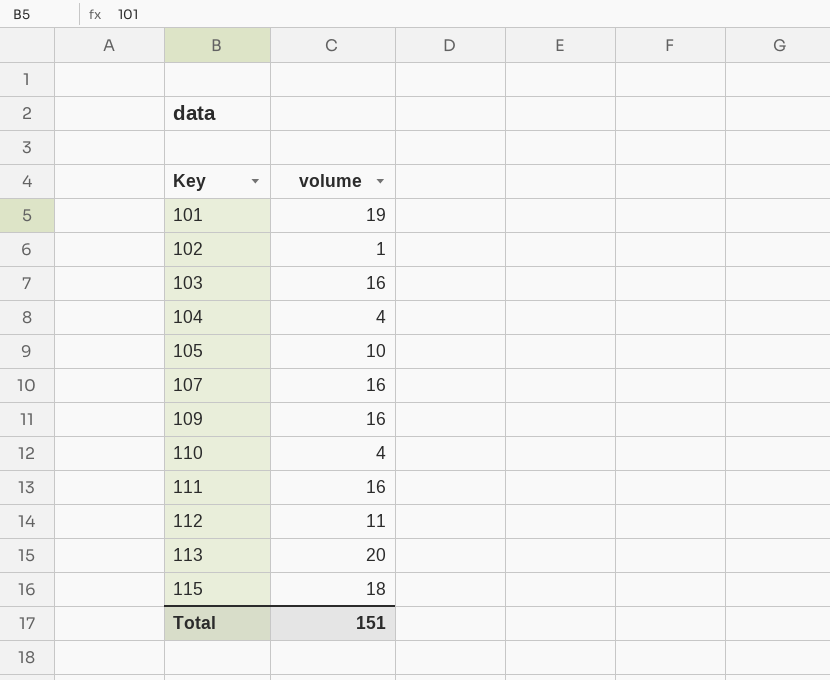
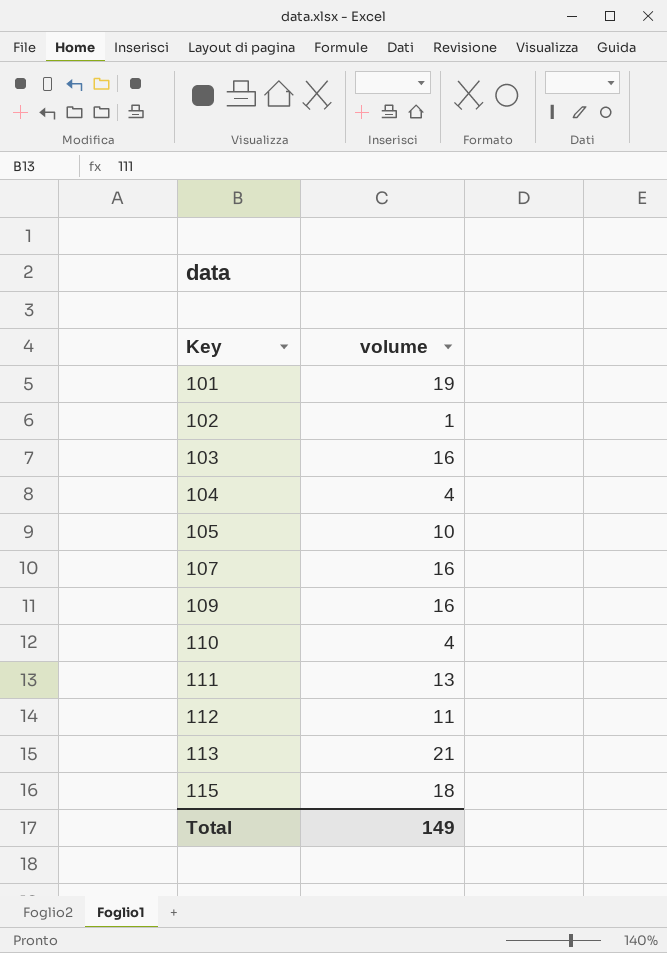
111 | volume: 16 -> 13
113 | volume: 20 -> 21
Total | volume: 151 -> 149

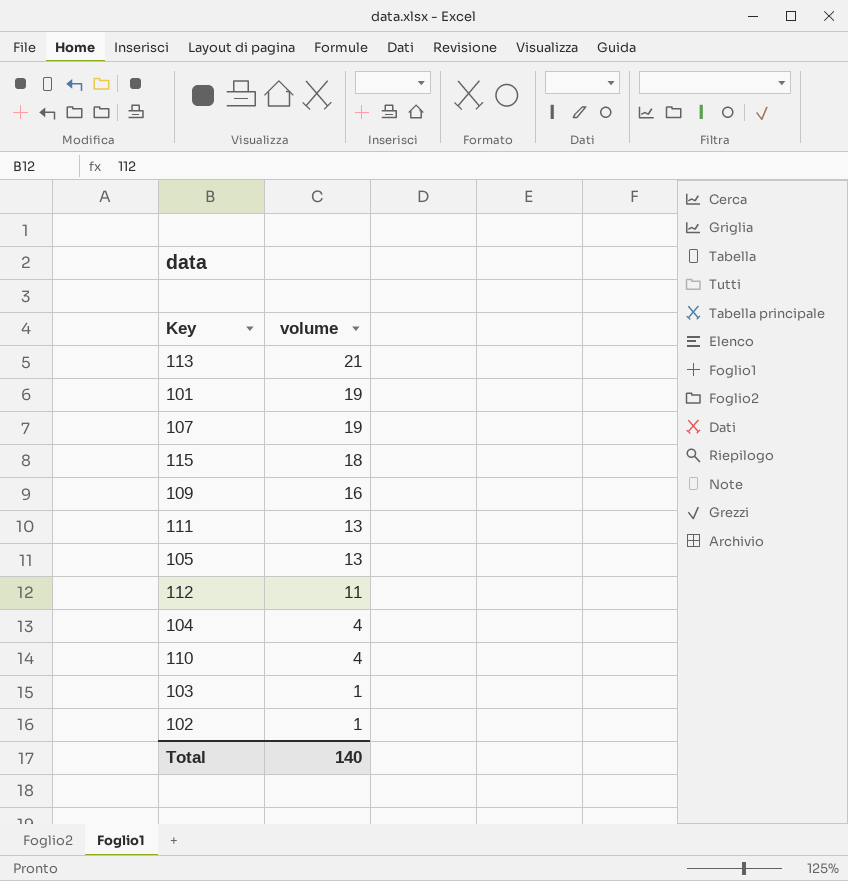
row order: Key ascending -> volume descending
107 | volume: 16 -> 19
105 | volume: 10 -> 13
103 | volume: 16 -> 1
Total | volume: 149 -> 140

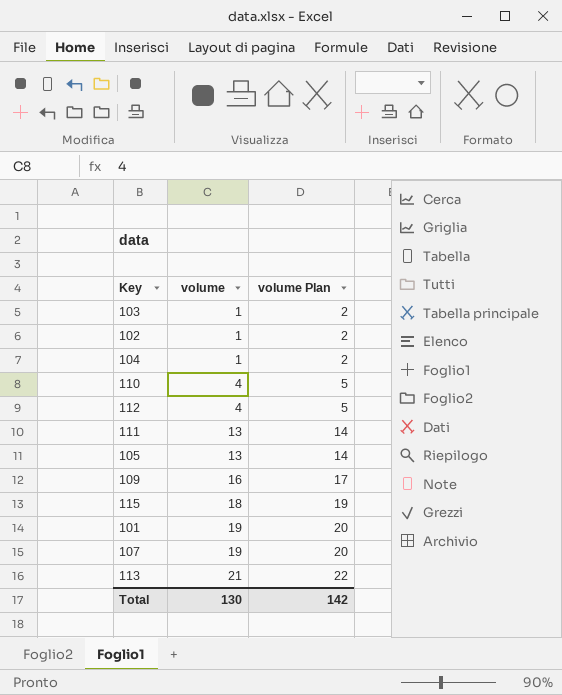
row order: volume descending -> volume ascending
column volume Plan | formula: none -> [volume] + 1
104 | volume: 4 -> 1
112 | volume: 11 -> 4
Total | volume: 140 -> 130

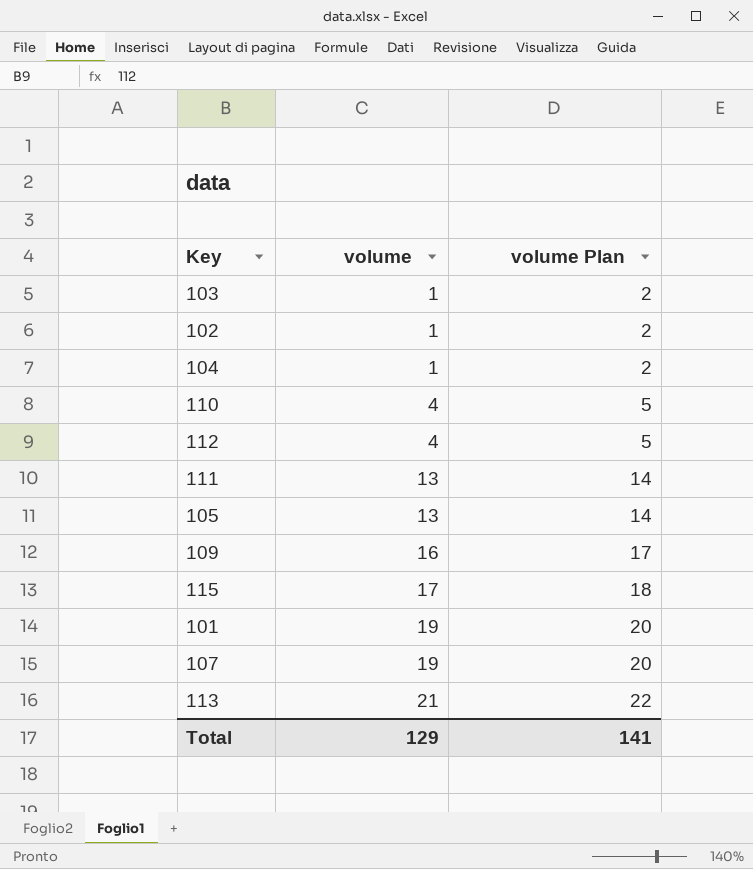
115 | volume: 18 -> 17
115 | volume Plan: 19 -> 18
Total | volume: 130 -> 129
Total | volume Plan: 142 -> 141

